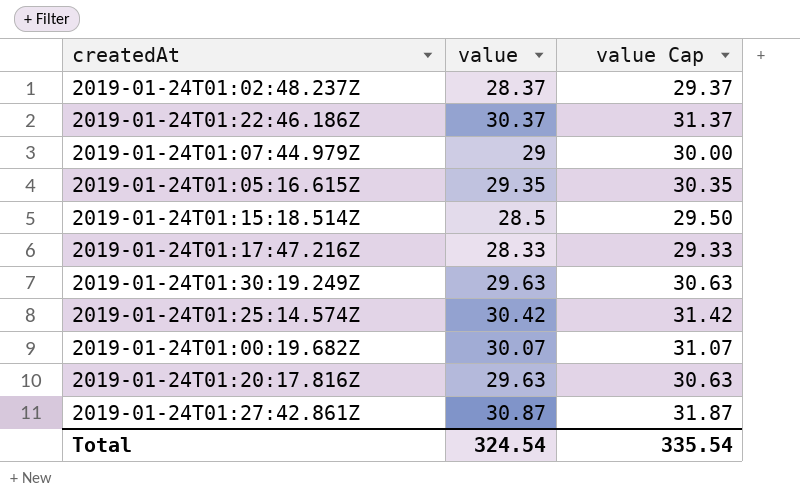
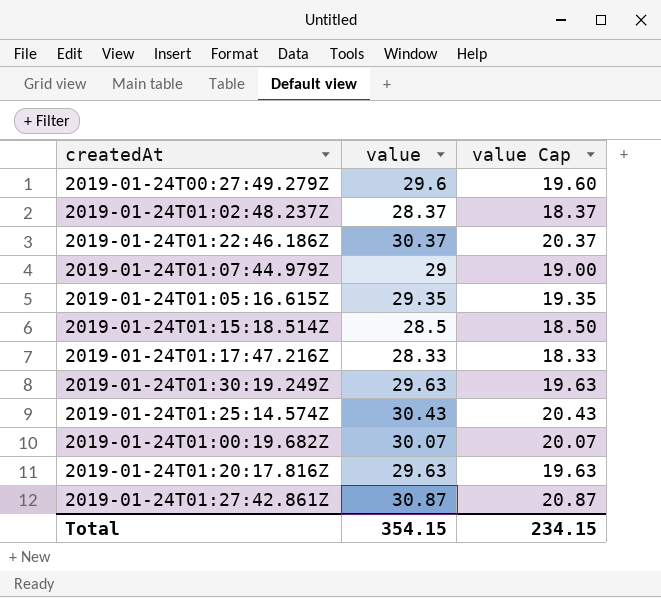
column value Cap | formula: [value] + 1 -> [value] - 10
row 2019-01-24T00:27:49.279Z: none -> 29.6 | 19.60
2019-01-24T01:25:14.574Z | value: 30.42 -> 30.43
Total | value: 324.54 -> 354.15
Total | value Cap: 335.54 -> 234.15

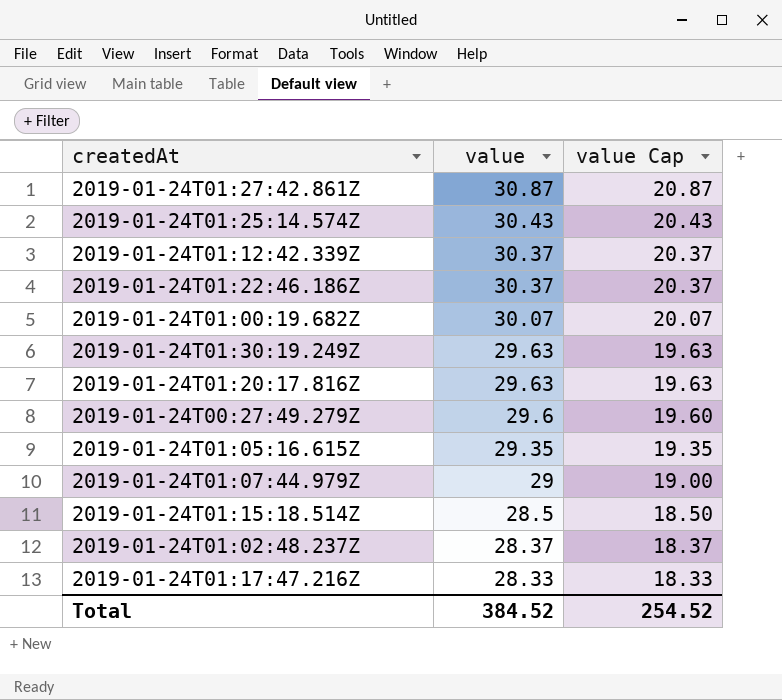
row order: none -> value descending
row 2019-01-24T01:12:42.339Z: none -> 30.37 | 20.37
Total | value: 354.15 -> 384.52
Total | value Cap: 234.15 -> 254.52

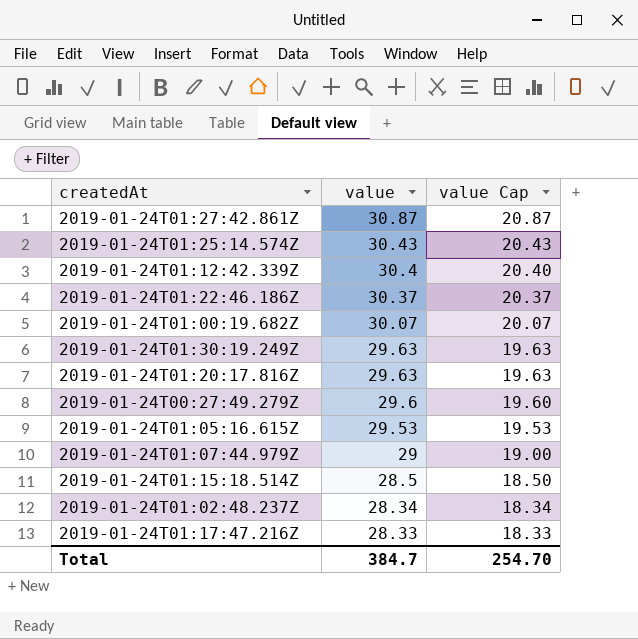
2019-01-24T01:12:42.339Z | value: 30.37 -> 30.4
2019-01-24T01:12:42.339Z | value Cap: 20.37 -> 20.40
2019-01-24T01:05:16.615Z | value: 29.35 -> 29.53
2019-01-24T01:05:16.615Z | value Cap: 19.35 -> 19.53
2019-01-24T01:02:48.237Z | value: 28.37 -> 28.34
2019-01-24T01:02:48.237Z | value Cap: 18.37 -> 18.34
Total | value: 384.52 -> 384.7
Total | value Cap: 254.52 -> 254.70

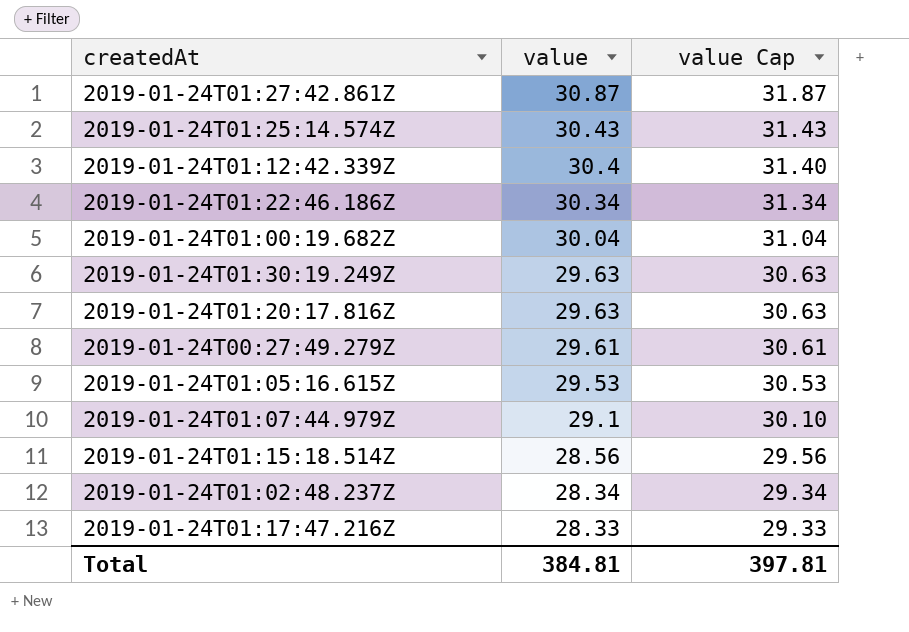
column value Cap | formula: [value] - 10 -> [value] + 1
2019-01-24T01:22:46.186Z | value: 30.37 -> 30.34
2019-01-24T01:00:19.682Z | value: 30.07 -> 30.04
2019-01-24T00:27:49.279Z | value: 29.6 -> 29.61
2019-01-24T01:07:44.979Z | value: 29 -> 29.1
2019-01-24T01:15:18.514Z | value: 28.5 -> 28.56
Total | value: 384.7 -> 384.81
Total | value Cap: 254.70 -> 397.81

